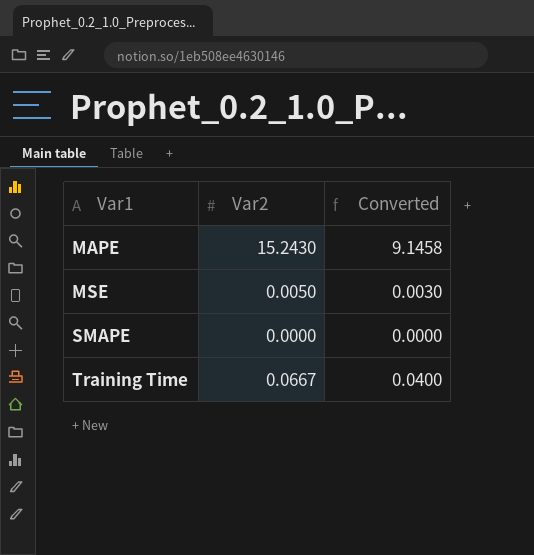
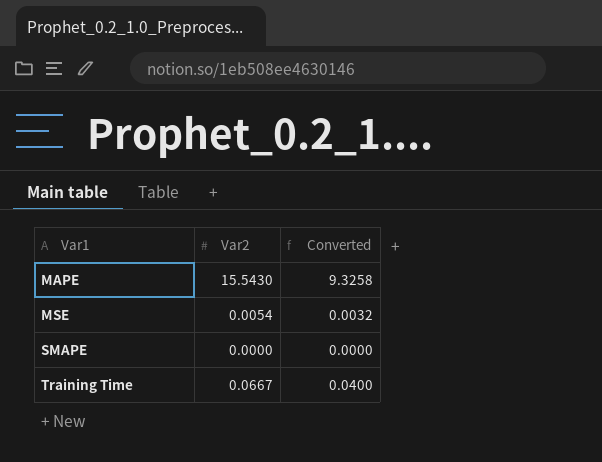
MAPE | Var2: 15.2430 -> 15.5430
MAPE | Converted: 9.1458 -> 9.3258
MSE | Var2: 0.0050 -> 0.0054
MSE | Converted: 0.0030 -> 0.0032

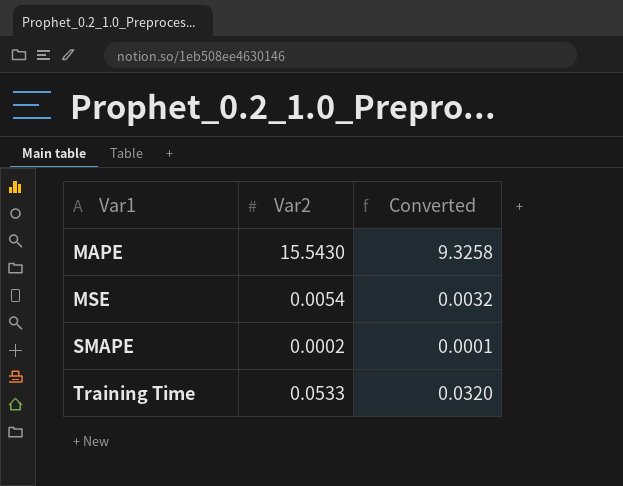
SMAPE | Var2: 0.0000 -> 0.0002
SMAPE | Converted: 0.0000 -> 0.0001
Training Time | Var2: 0.0667 -> 0.0533
Training Time | Converted: 0.0400 -> 0.0320

